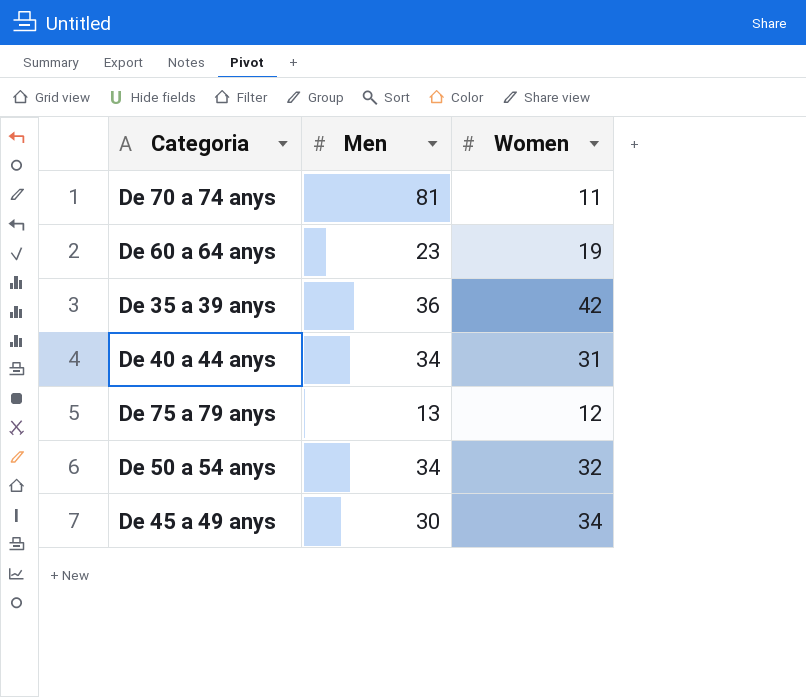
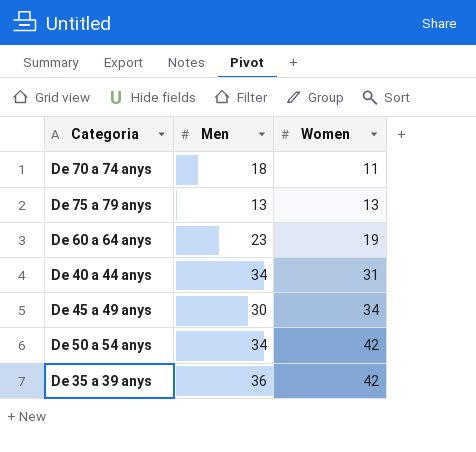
row order: none -> Women ascending
De 70 a 74 anys | Men: 81 -> 18
De 75 a 79 anys | Women: 12 -> 13
De 50 a 54 anys | Women: 32 -> 42

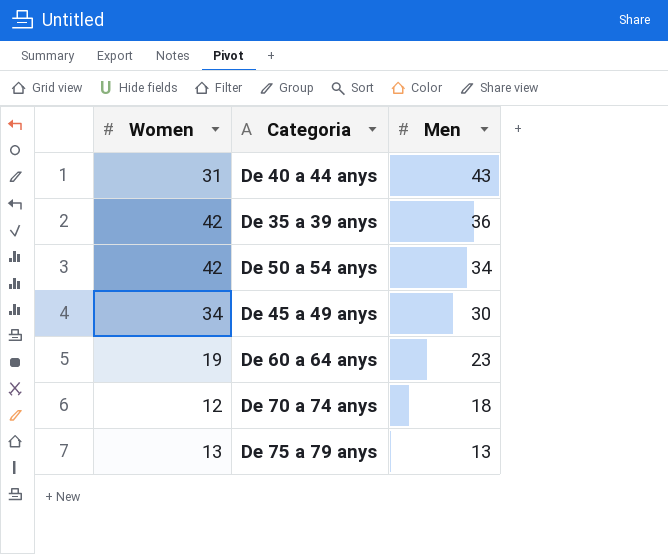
row order: Women ascending -> Men descending
column Women | position: 3 -> 1
De 40 a 44 anys | Men: 34 -> 43
De 70 a 74 anys | Women: 11 -> 12

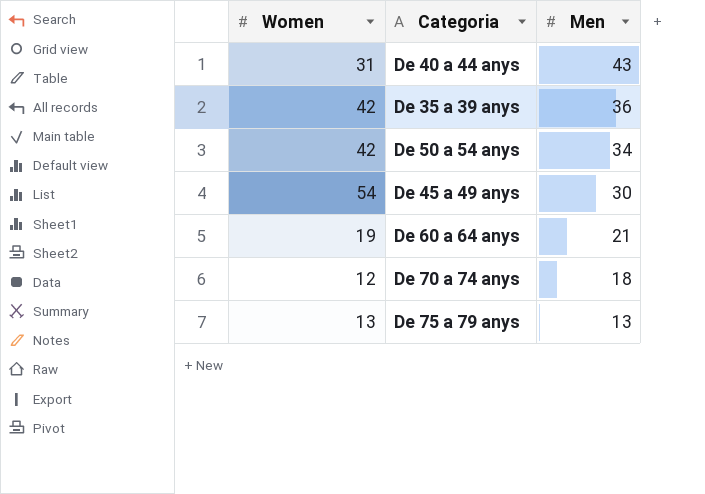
De 45 a 49 anys | Women: 34 -> 54
De 60 a 64 anys | Men: 23 -> 21

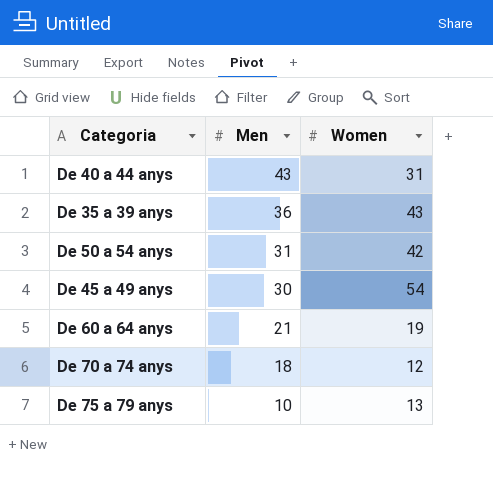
column Women | position: 1 -> 3
De 35 a 39 anys | Women: 42 -> 43
De 50 a 54 anys | Men: 34 -> 31
De 75 a 79 anys | Men: 13 -> 10

